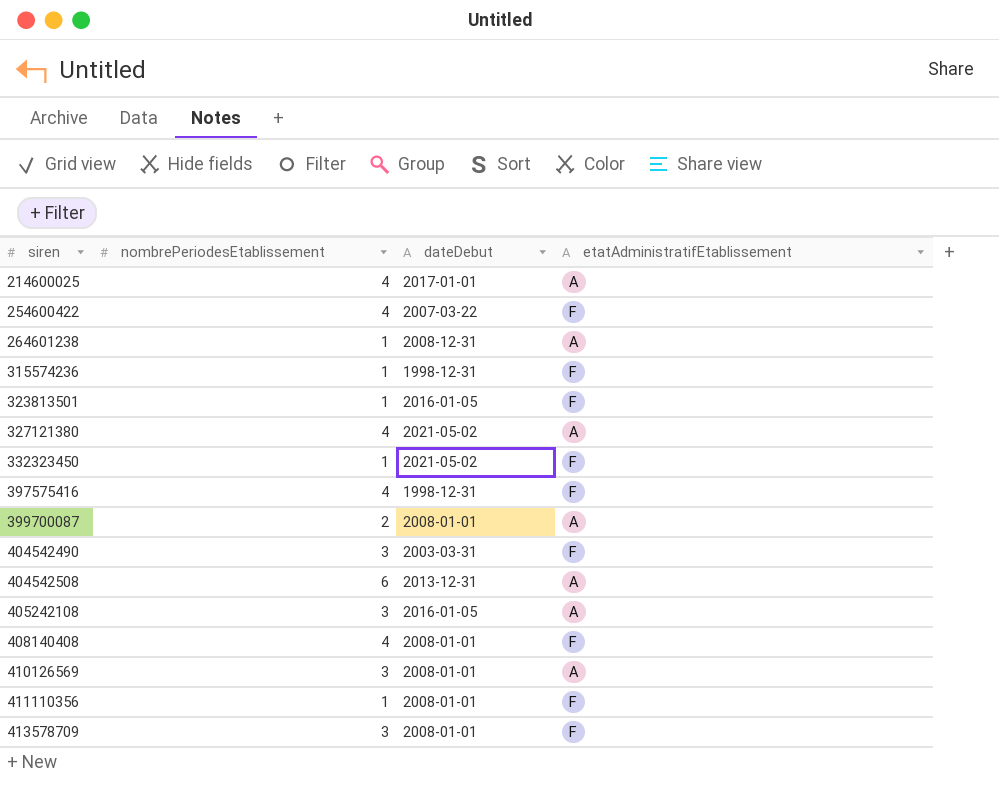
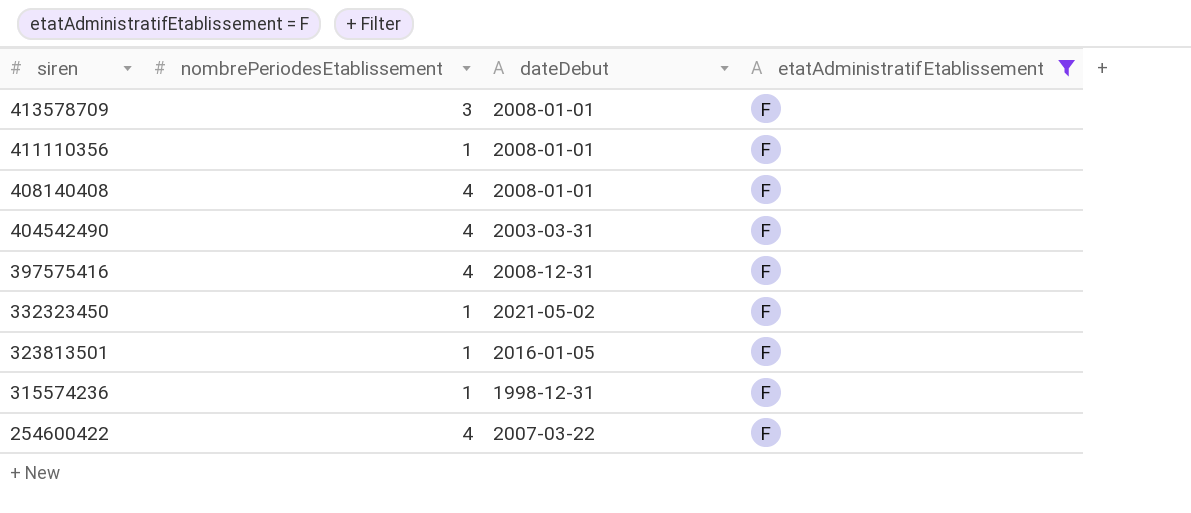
filter: none -> etatAdministratifEtablissement = F
row order: siren ascending -> siren descending
404542490 | nombrePeriodesEtablissement: 3 -> 4
397575416 | dateDebut: 1998-12-31 -> 2008-12-31

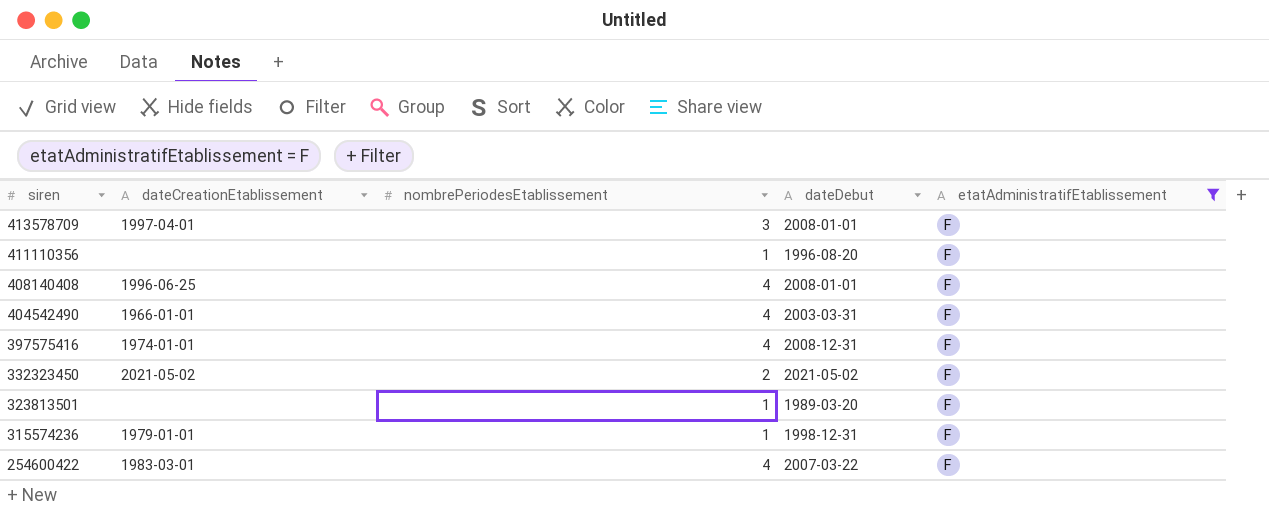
column dateCreationEtablissement | position: none -> 2
411110356 | dateDebut: 2008-01-01 -> 1996-08-20
332323450 | nombrePeriodesEtablissement: 1 -> 2
323813501 | dateDebut: 2016-01-05 -> 1989-03-20

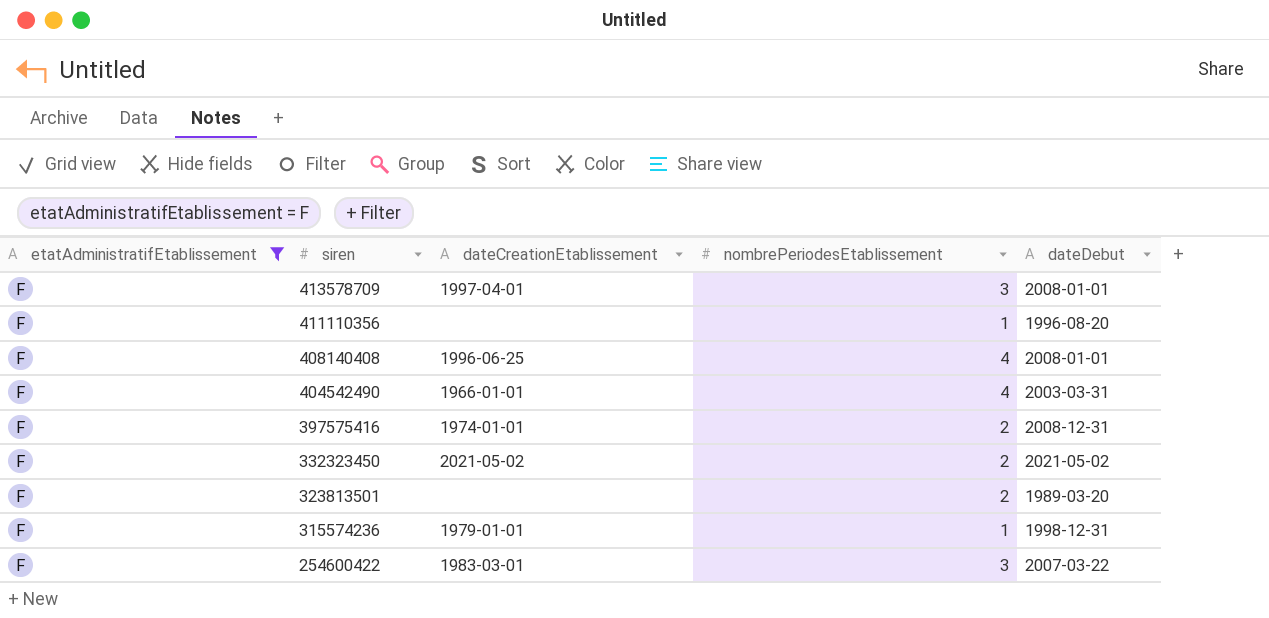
column etatAdministratifEtablissement | position: 5 -> 1
397575416 | nombrePeriodesEtablissement: 4 -> 2
323813501 | nombrePeriodesEtablissement: 1 -> 2
254600422 | nombrePeriodesEtablissement: 4 -> 3

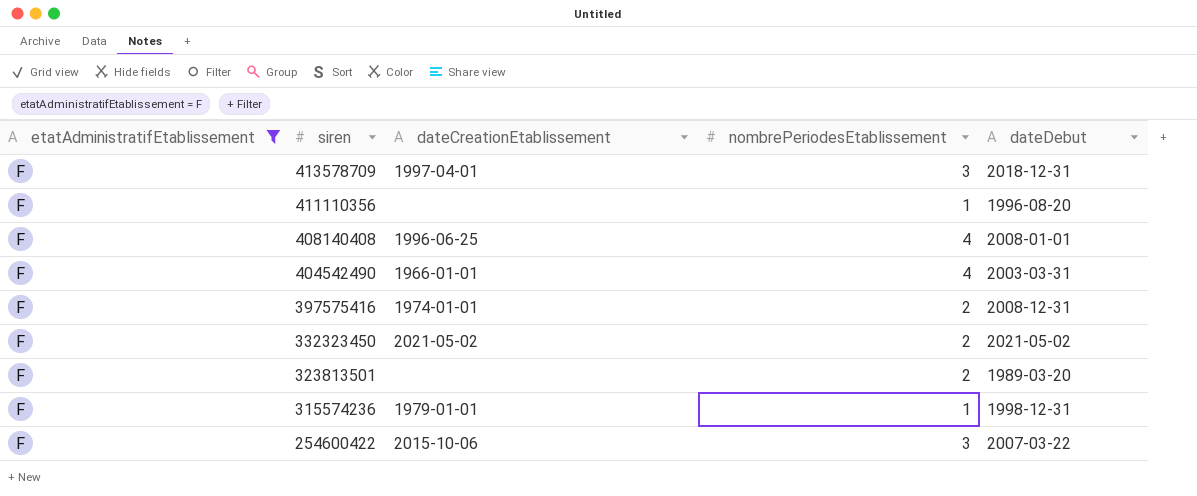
413578709 | dateDebut: 2008-01-01 -> 2018-12-31
254600422 | dateCreationEtablissement: 1983-03-01 -> 2015-10-06

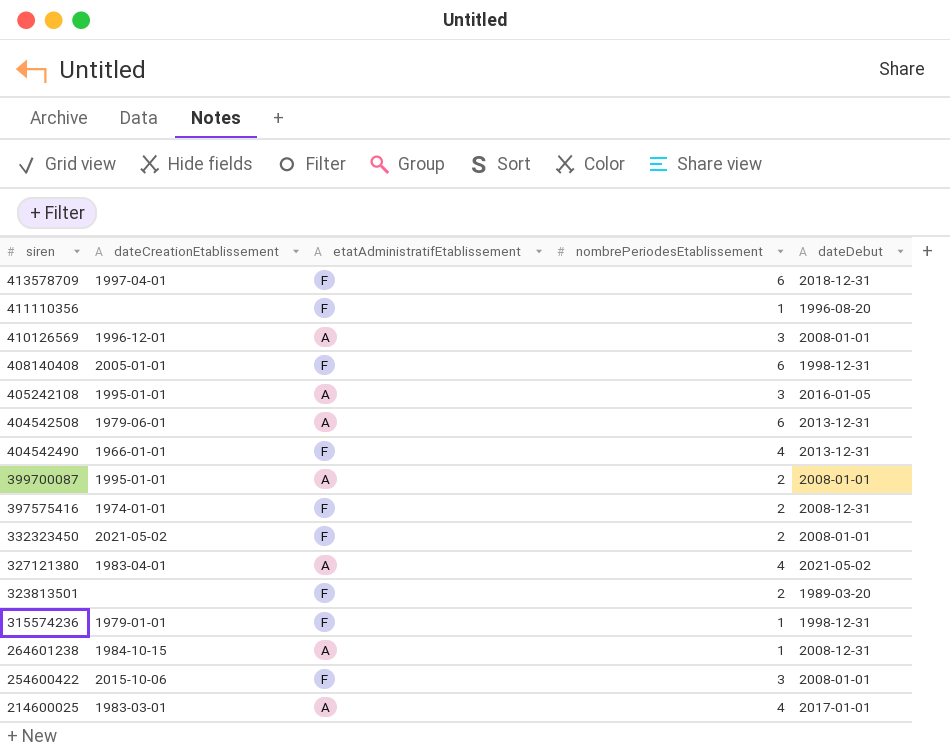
filter: etatAdministratifEtablissement = F -> none
column etatAdministratifEtablissement | position: 1 -> 3
413578709 | nombrePeriodesEtablissement: 3 -> 6
408140408 | dateCreationEtablissement: 1996-06-25 -> 2005-01-01
408140408 | nombrePeriodesEtablissement: 4 -> 6
408140408 | dateDebut: 2008-01-01 -> 1998-12-31
404542490 | dateDebut: 2003-03-31 -> 2013-12-31
332323450 | dateDebut: 2021-05-02 -> 2008-01-01
254600422 | dateDebut: 2007-03-22 -> 2008-01-01

